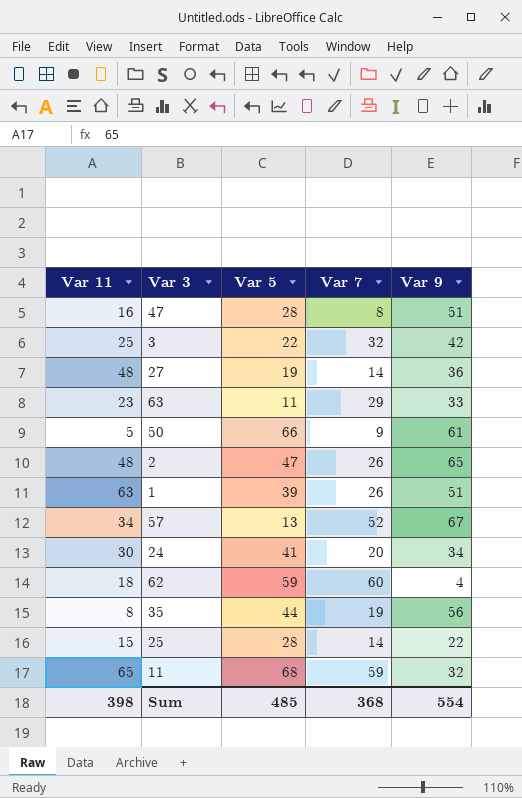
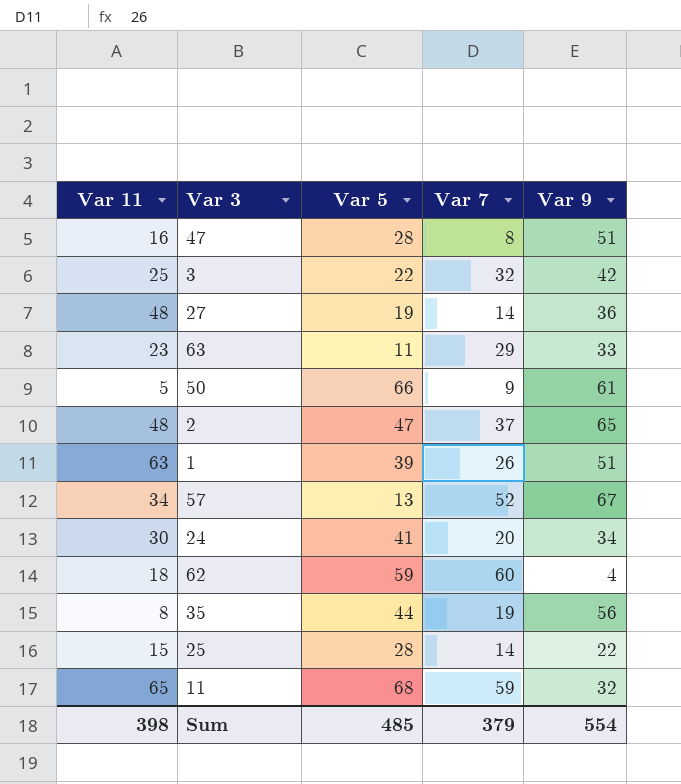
2 | Var 7: 26 -> 37
Sum | Var 7: 368 -> 379

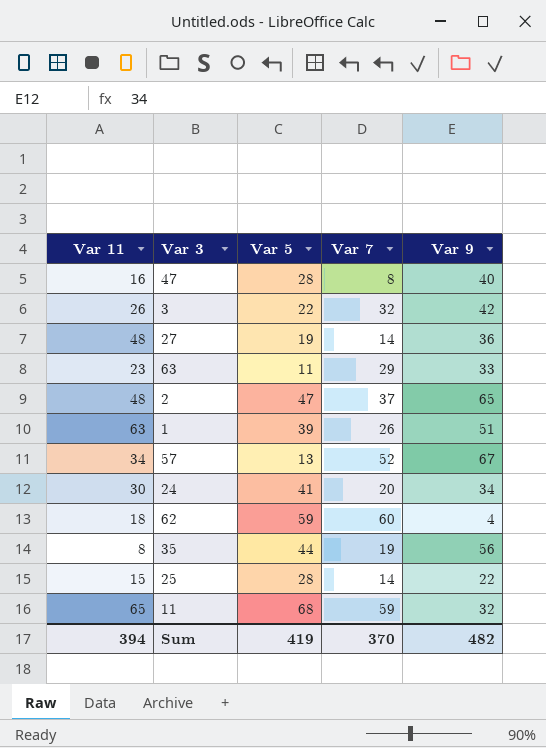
row 50: 5 | 66 | 9 | 61 -> none
47 | Var 9: 51 -> 40
3 | Var 11: 25 -> 26
Sum | Var 11: 398 -> 394
Sum | Var 5: 485 -> 419
Sum | Var 7: 379 -> 370
Sum | Var 9: 554 -> 482

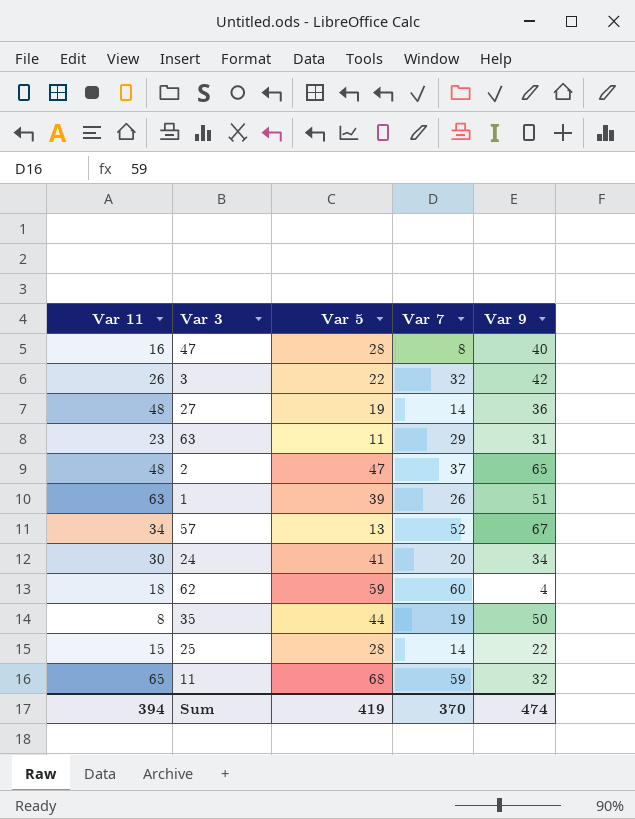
63 | Var 9: 33 -> 31
35 | Var 9: 56 -> 50
Sum | Var 9: 482 -> 474

